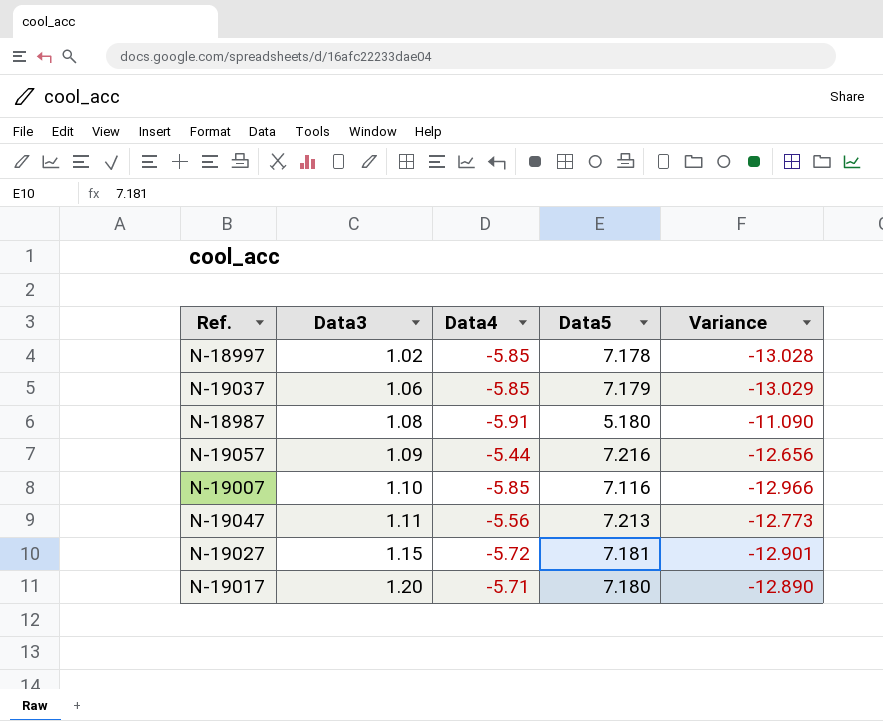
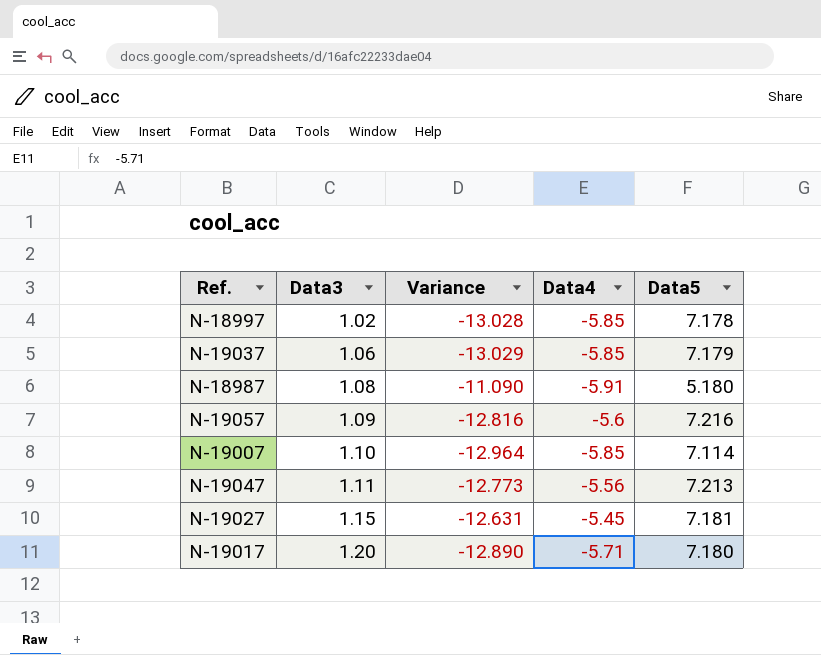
column Variance | position: 5 -> 3
N-19057 | Variance: -12.656 -> -12.816
N-19057 | Data4: -5.44 -> -5.6
N-19007 | Variance: -12.966 -> -12.964
N-19007 | Data5: 7.116 -> 7.114
N-19027 | Variance: -12.901 -> -12.631
N-19027 | Data4: -5.72 -> -5.45

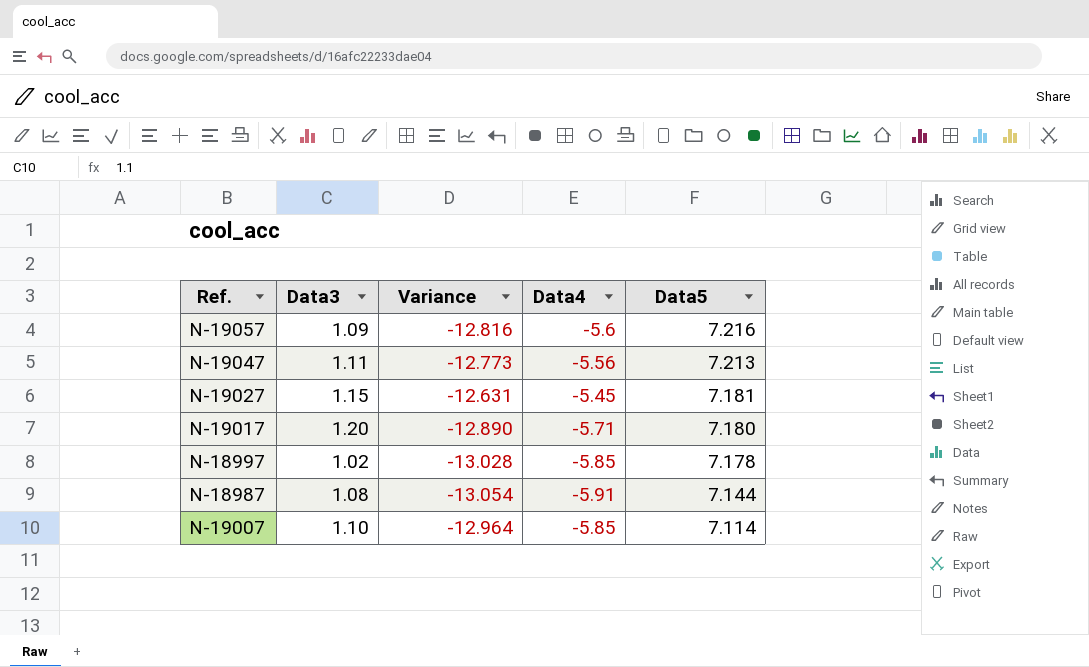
row order: Data3 ascending -> Data5 descending
row N-19037: 1.06 | -13.029 | -5.85 | 7.179 -> none
N-18987 | Variance: -11.090 -> -13.054
N-18987 | Data5: 5.180 -> 7.144

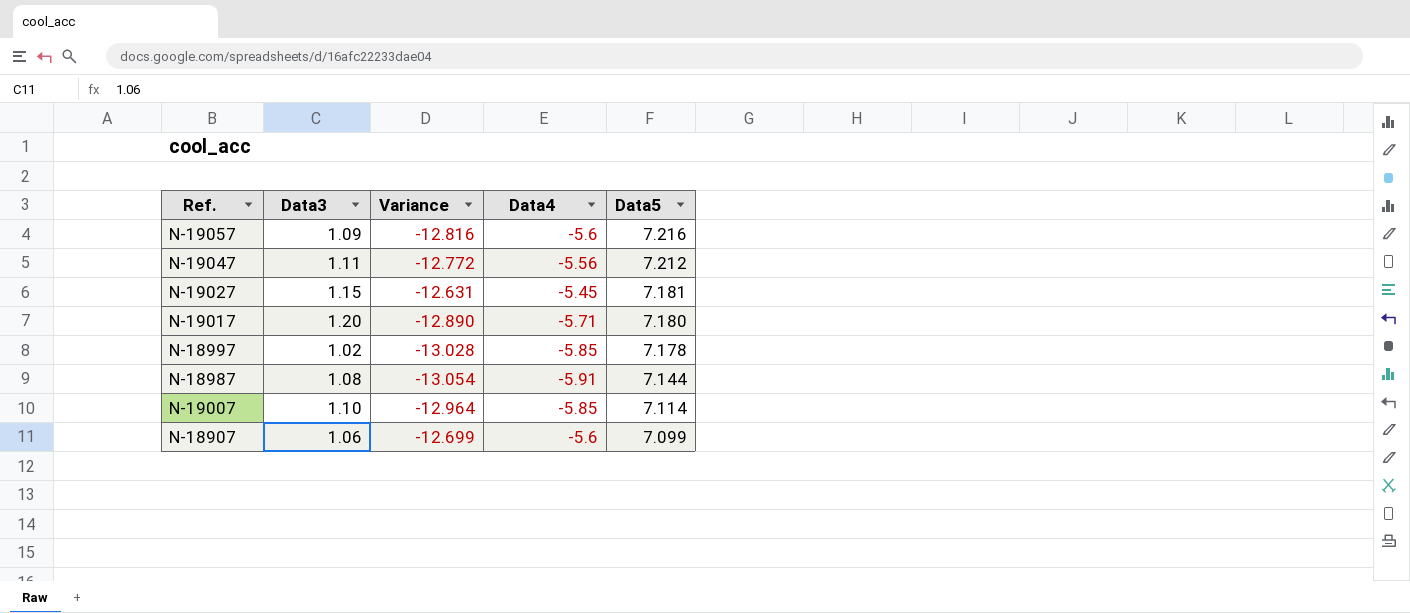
N-19047 | Variance: -12.773 -> -12.772
N-19047 | Data5: 7.213 -> 7.212
row N-18907: none -> 1.06 | -12.699 | -5.6 | 7.099

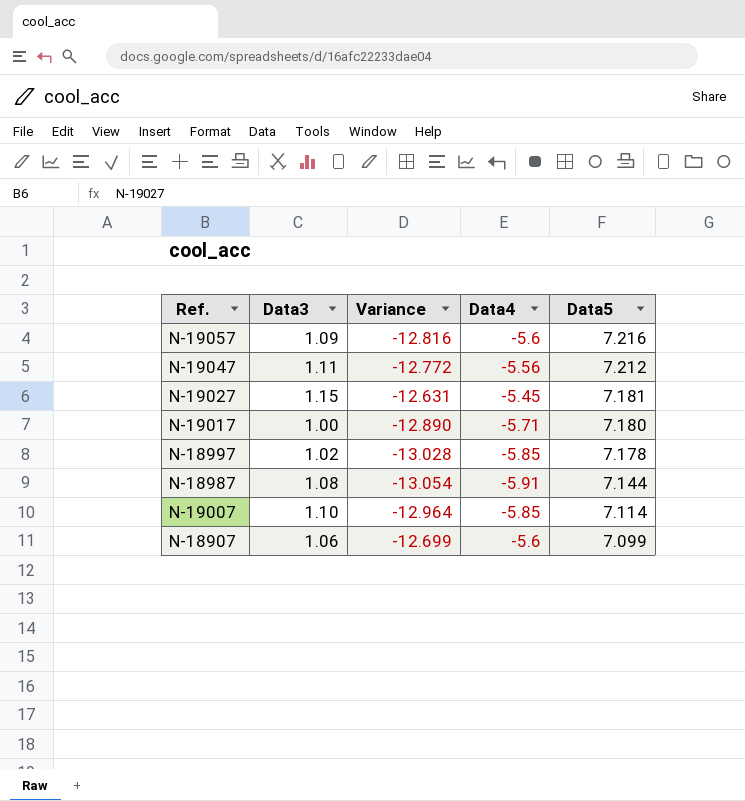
N-19017 | Data3: 1.20 -> 1.00

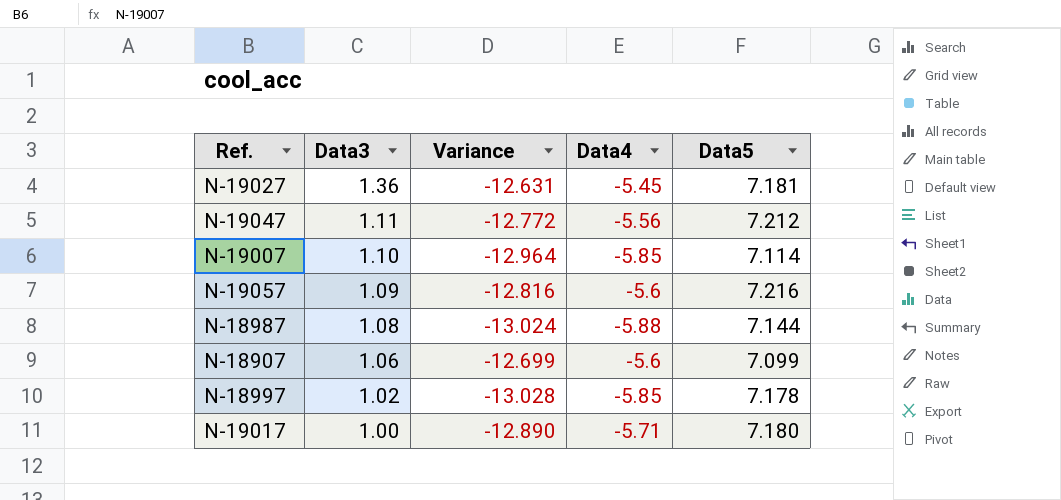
row order: Data5 descending -> Data3 descending
N-19027 | Data3: 1.15 -> 1.36
N-18987 | Variance: -13.054 -> -13.024
N-18987 | Data4: -5.91 -> -5.88

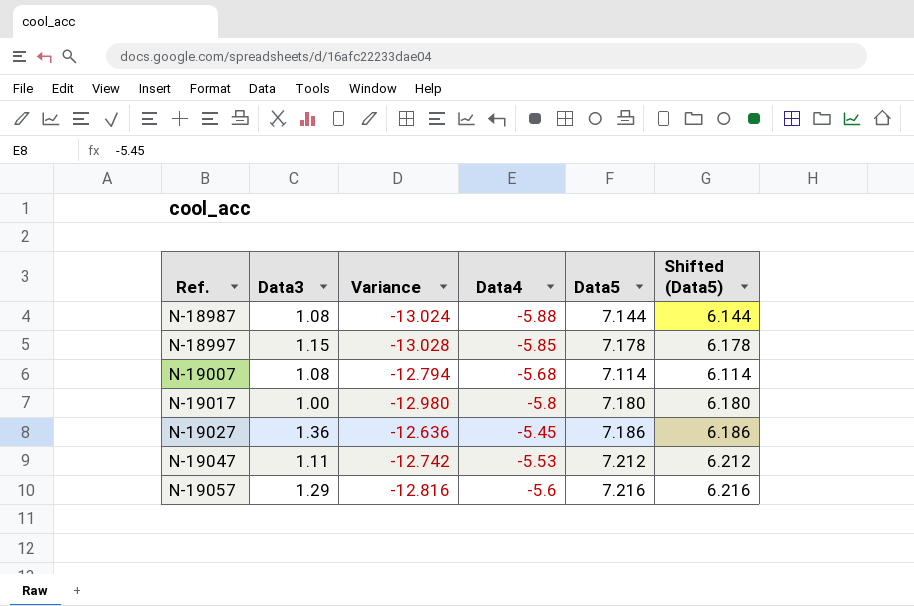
row order: Data3 descending -> Ref. ascending
column Shifted (Data5) | formula: none -> [Data5] - 1
row N-18907: 1.06 | -12.699 | -5.6 | 7.099 -> none
N-18997 | Data3: 1.02 -> 1.15
N-19007 | Data3: 1.10 -> 1.08
N-19007 | Variance: -12.964 -> -12.794
N-19007 | Data4: -5.85 -> -5.68
N-19017 | Variance: -12.890 -> -12.980
N-19017 | Data4: -5.71 -> -5.8
N-19027 | Variance: -12.631 -> -12.636
N-19027 | Data5: 7.181 -> 7.186
N-19047 | Variance: -12.772 -> -12.742
N-19047 | Data4: -5.56 -> -5.53
N-19057 | Data3: 1.09 -> 1.29

